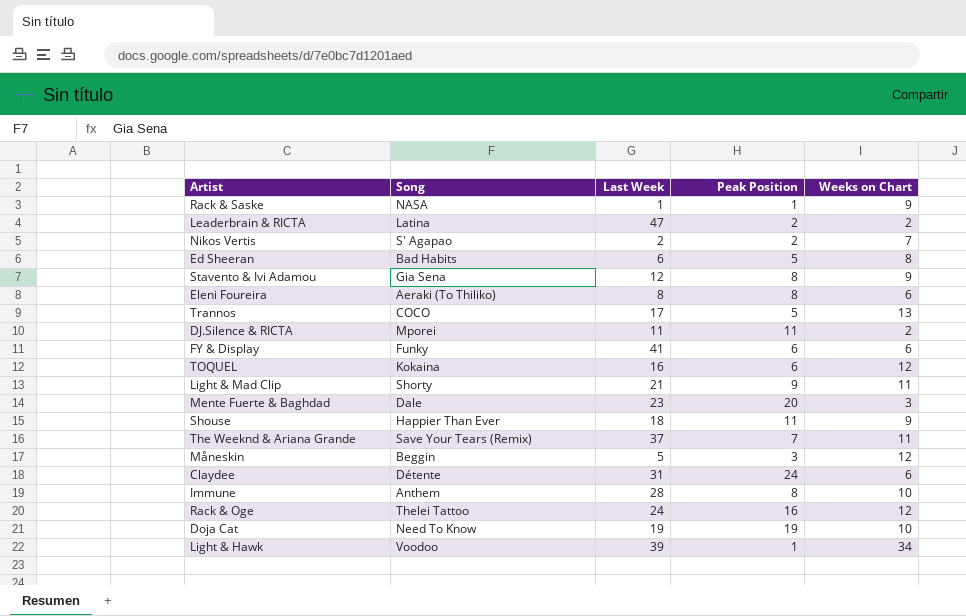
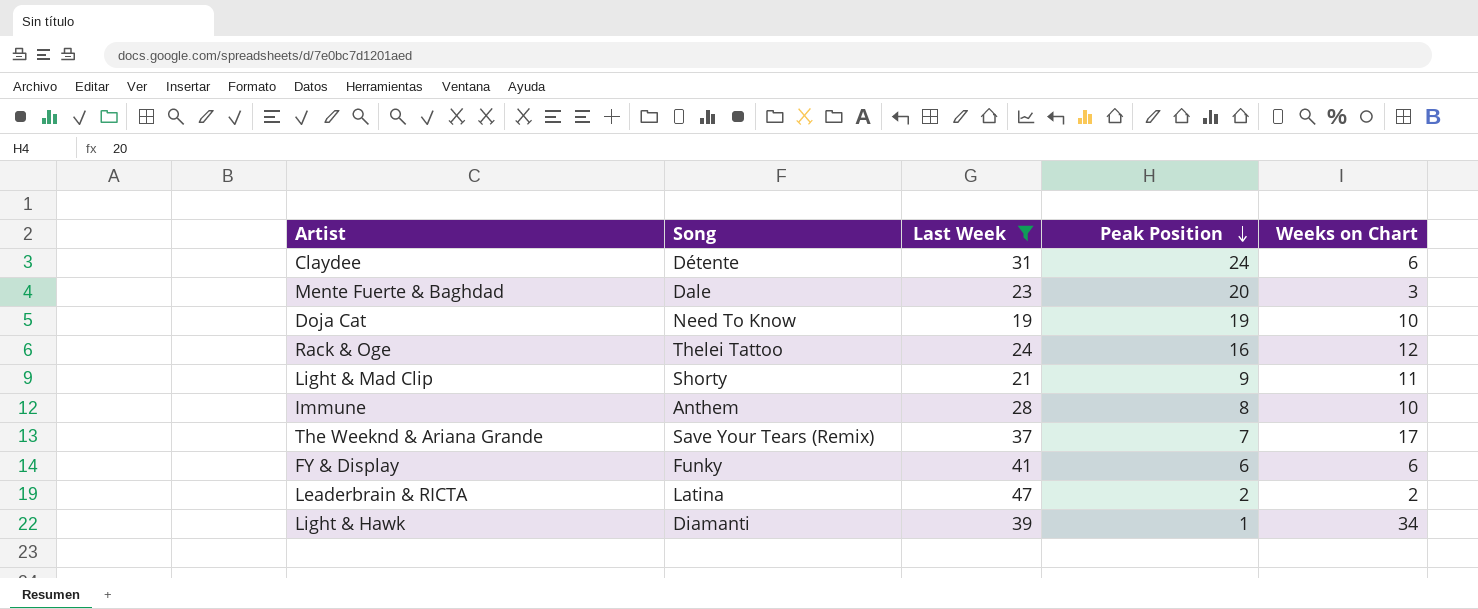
filter: none -> Last Week >= 19
row order: none -> Peak Position descending
The Weeknd & Ariana Grande | Weeks on Chart: 11 -> 17
Light & Hawk | Song: Voodoo -> Diamanti

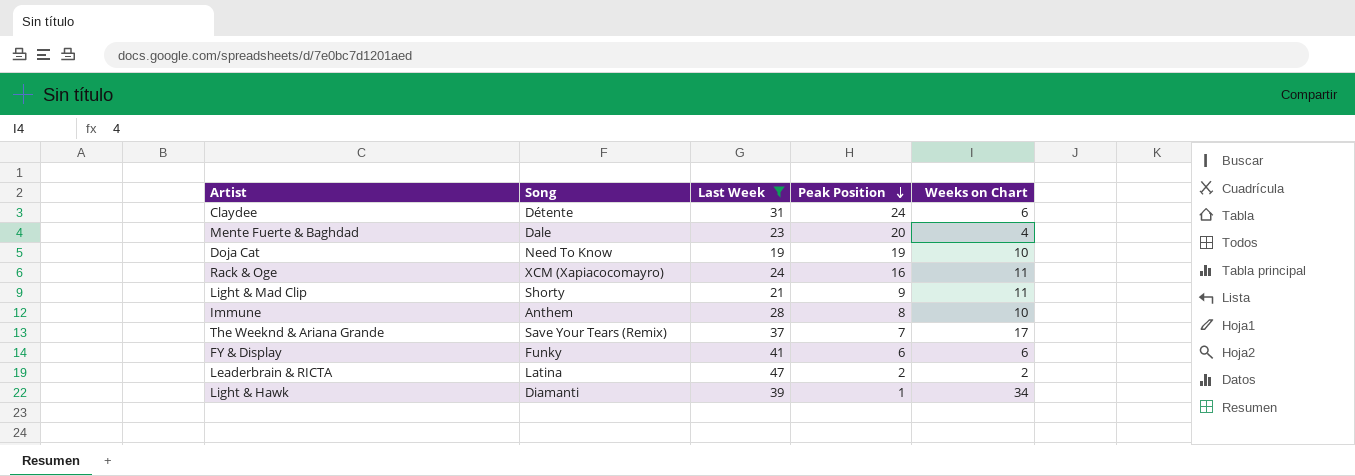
Mente Fuerte & Baghdad | Weeks on Chart: 3 -> 4
Rack & Oge | Song: Thelei Tattoo -> XCM (Xapiacocomayro)
Rack & Oge | Weeks on Chart: 12 -> 11

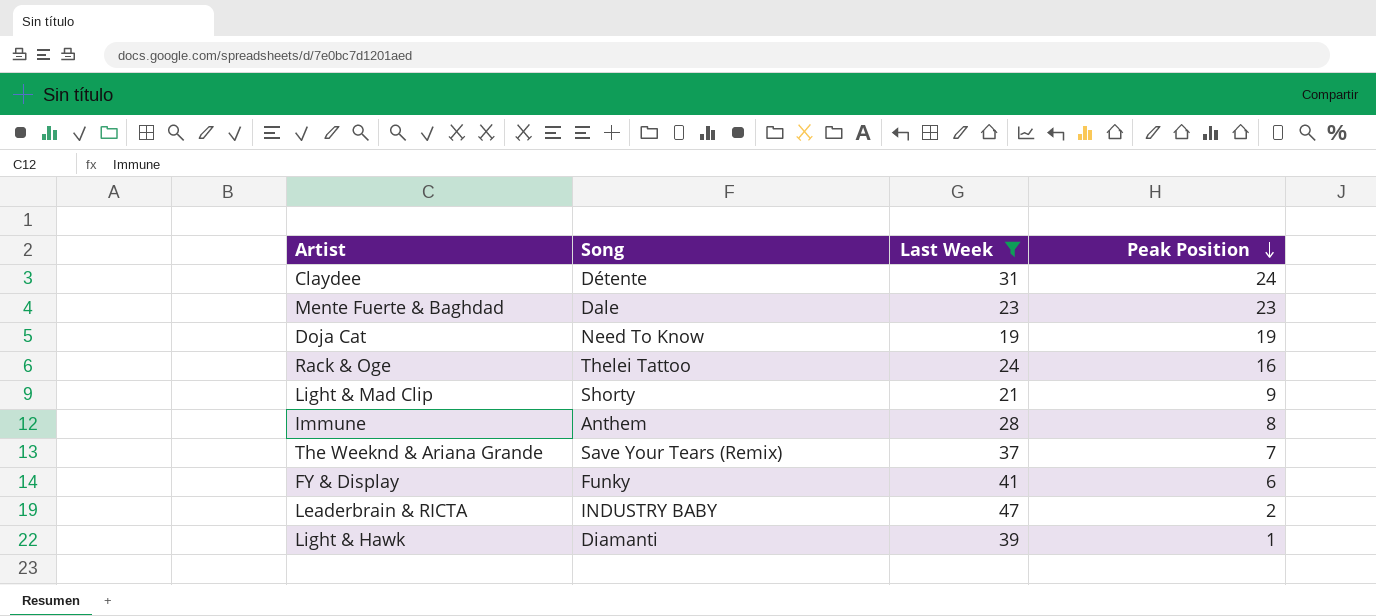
column Weeks on Chart | position: 5 -> none
Mente Fuerte & Baghdad | Peak Position: 20 -> 23
Rack & Oge | Song: XCM (Xapiacocomayro) -> Thelei Tattoo
Leaderbrain & RICTA | Song: Latina -> INDUSTRY BABY

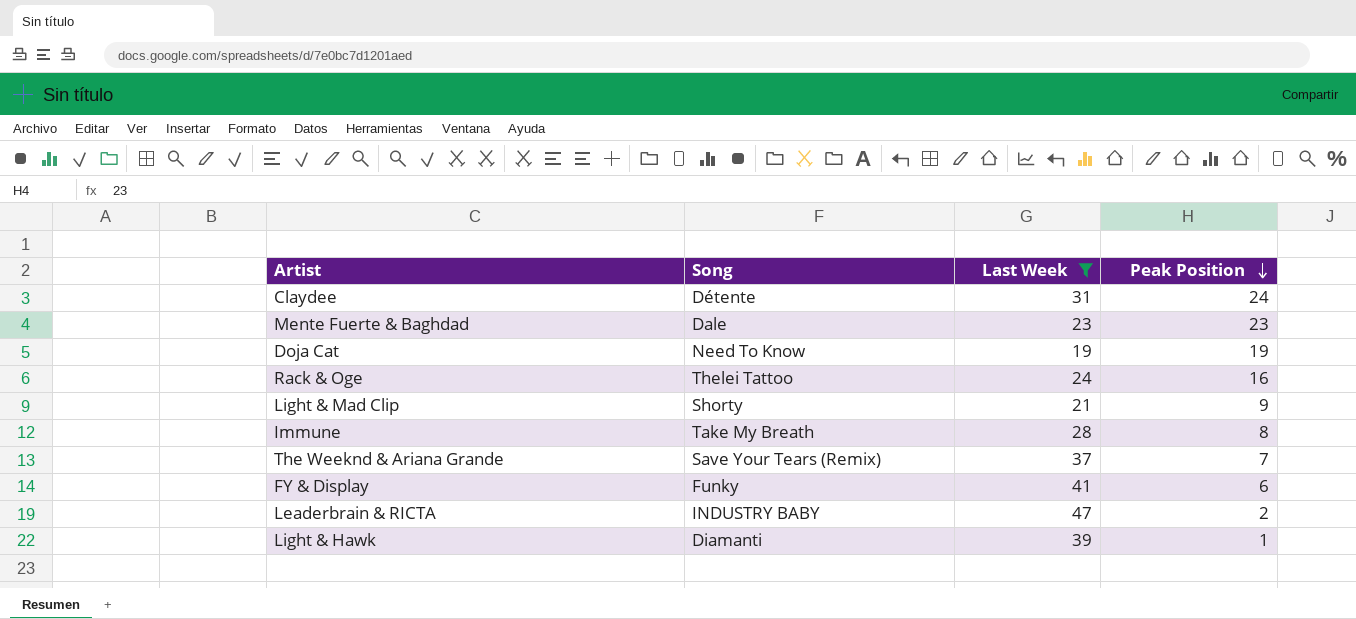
Immune | Song: Anthem -> Take My Breath

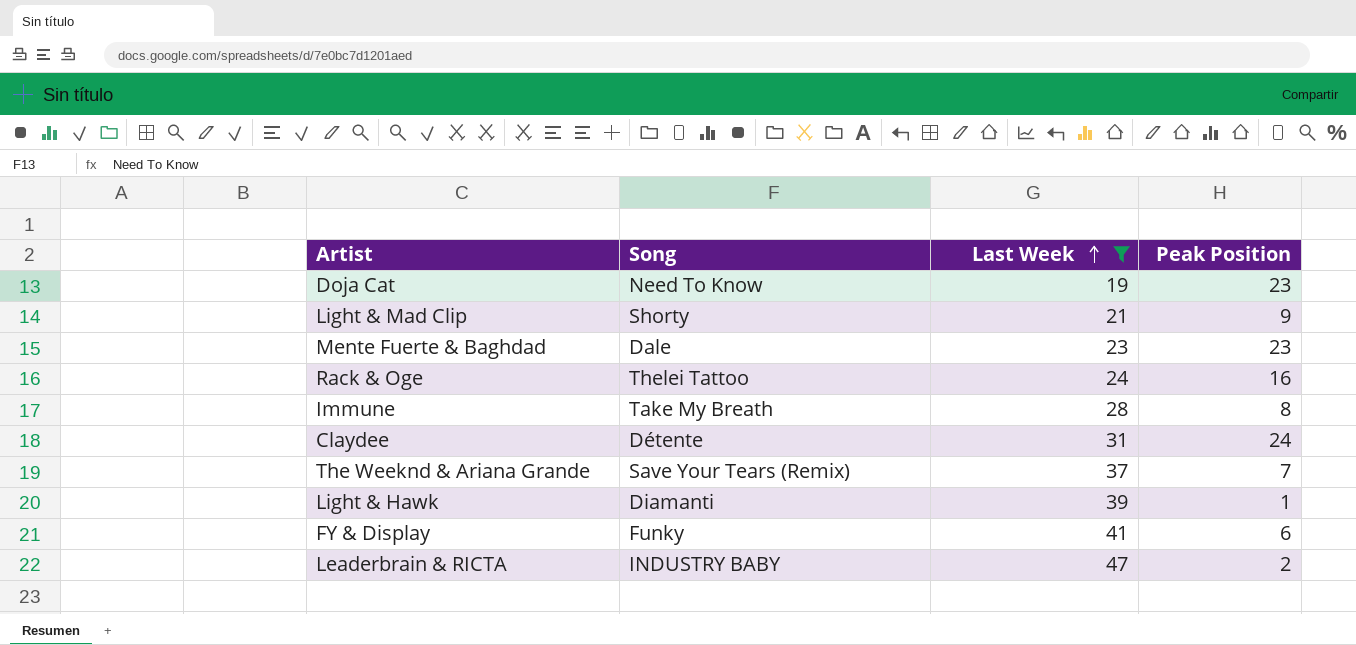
row order: Peak Position descending -> Last Week ascending
Doja Cat | Peak Position: 19 -> 23

